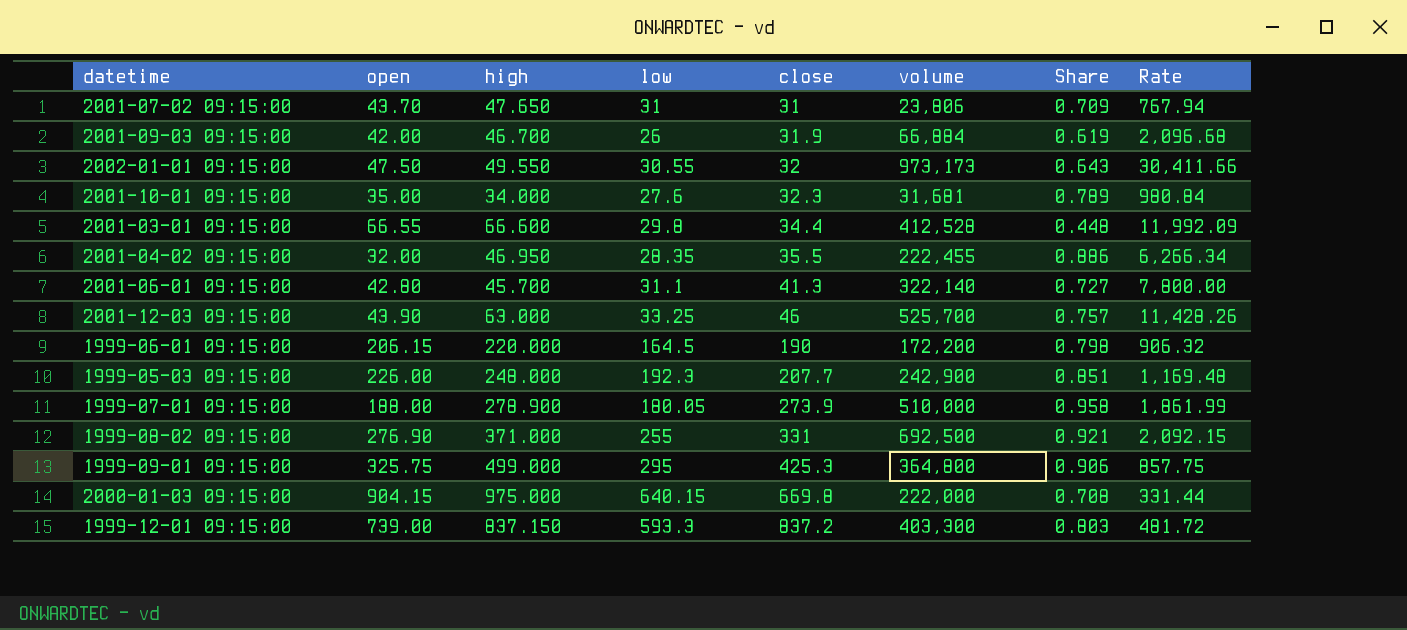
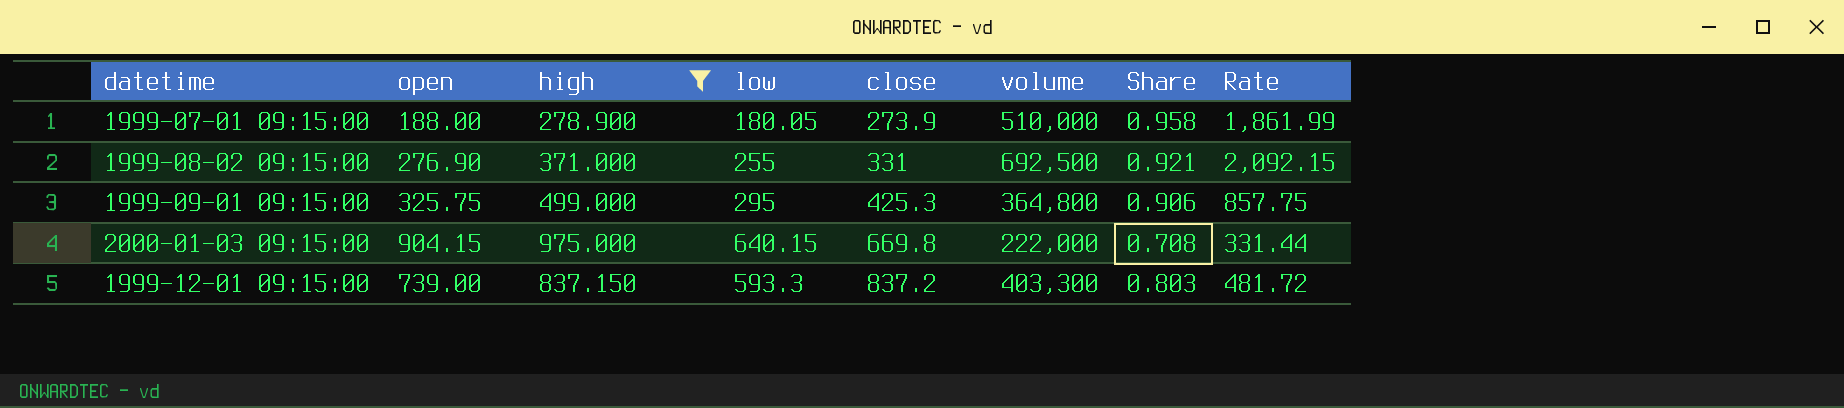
filter: none -> high >= 278.900

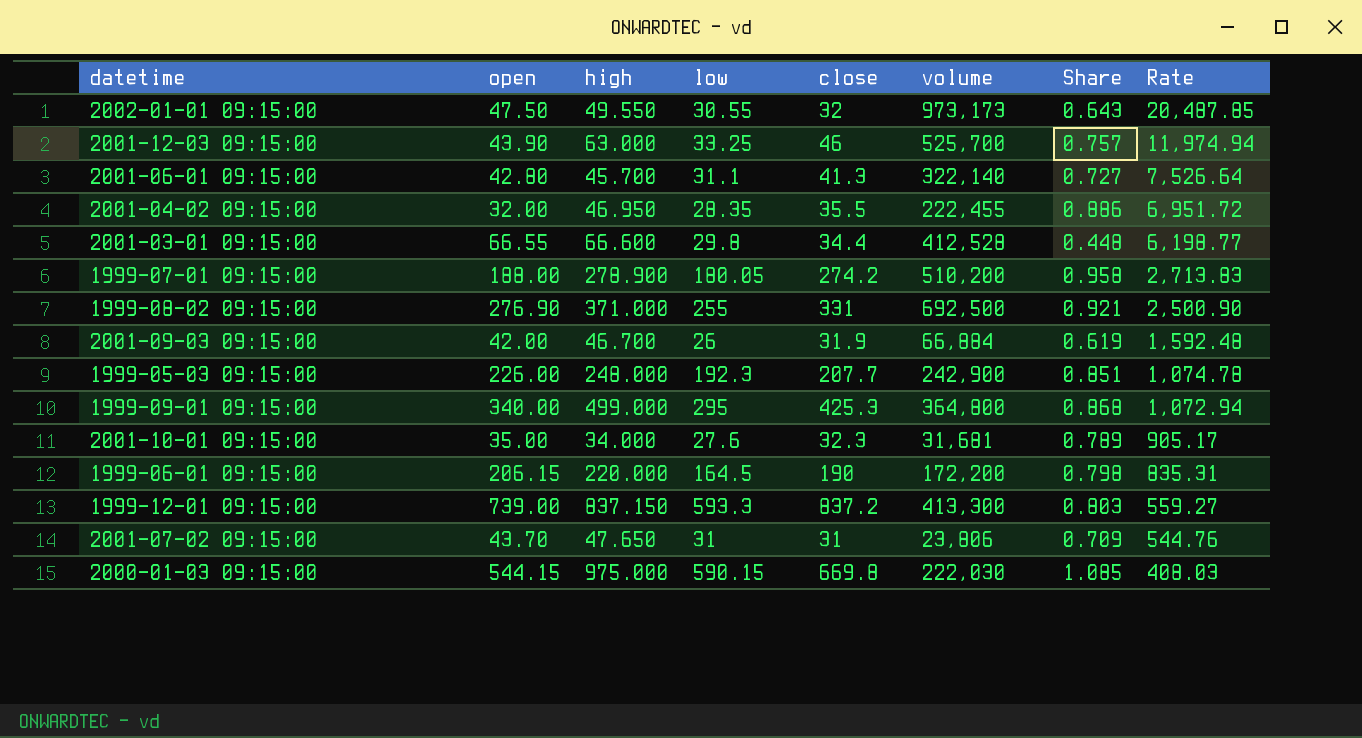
filter: high >= 278.900 -> none
row order: close ascending -> Rate descending
column Rate | formula: [volume] / [close] -> [volume] / [open]
1999-07-01 09:15:00 | close: 273.9 -> 274.2
1999-07-01 09:15:00 | volume: 510,000 -> 510,200
1999-09-01 09:15:00 | open: 325.75 -> 340.00
1999-09-01 09:15:00 | Share: 0.906 -> 0.868
1999-12-01 09:15:00 | volume: 403,300 -> 413,300
2000-01-03 09:15:00 | open: 904.15 -> 544.15
2000-01-03 09:15:00 | low: 640.15 -> 590.15
2000-01-03 09:15:00 | volume: 222,000 -> 222,030
2000-01-03 09:15:00 | Share: 0.708 -> 1.085

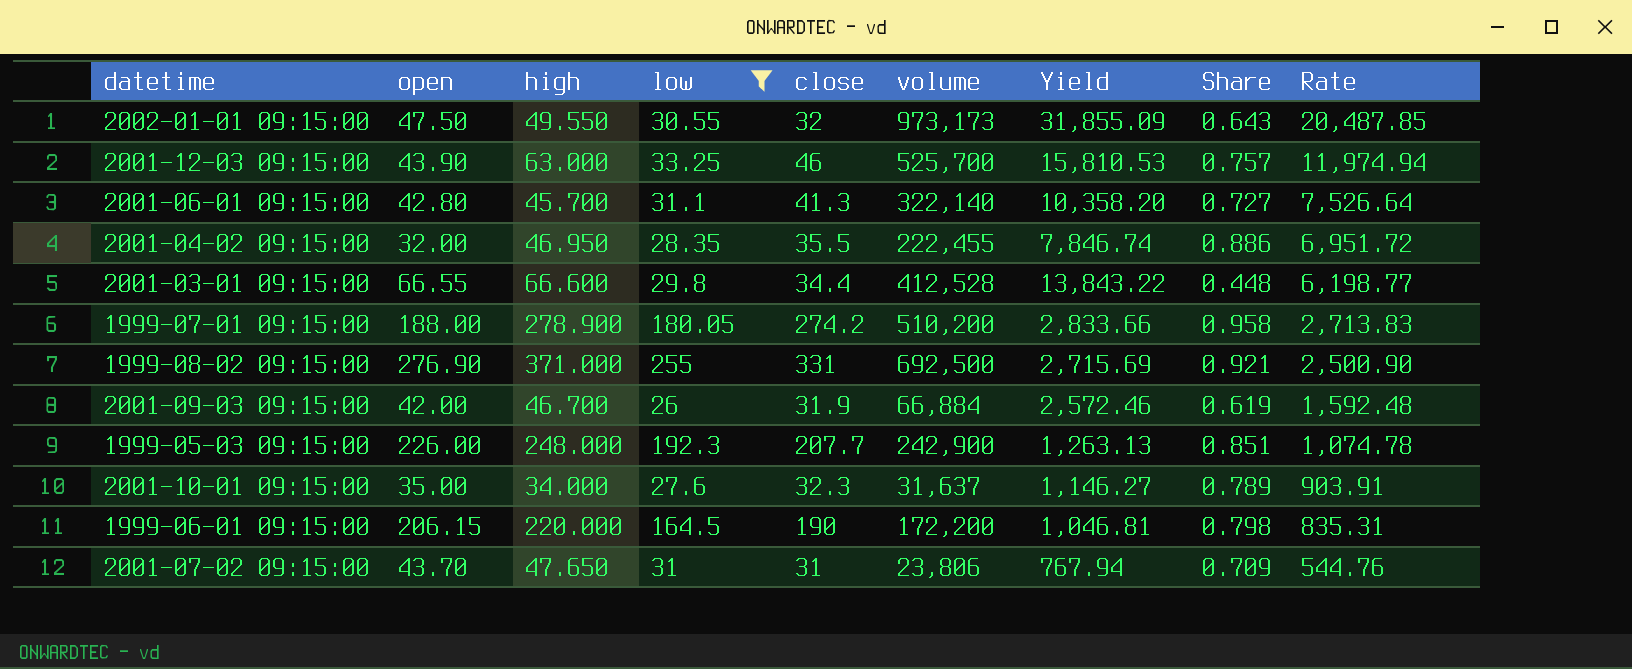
filter: none -> low <= 255
column Yield | formula: none -> [volume] / [low]
2001-10-01 09:15:00 | volume: 31,681 -> 31,637
2001-10-01 09:15:00 | Rate: 905.17 -> 903.91

